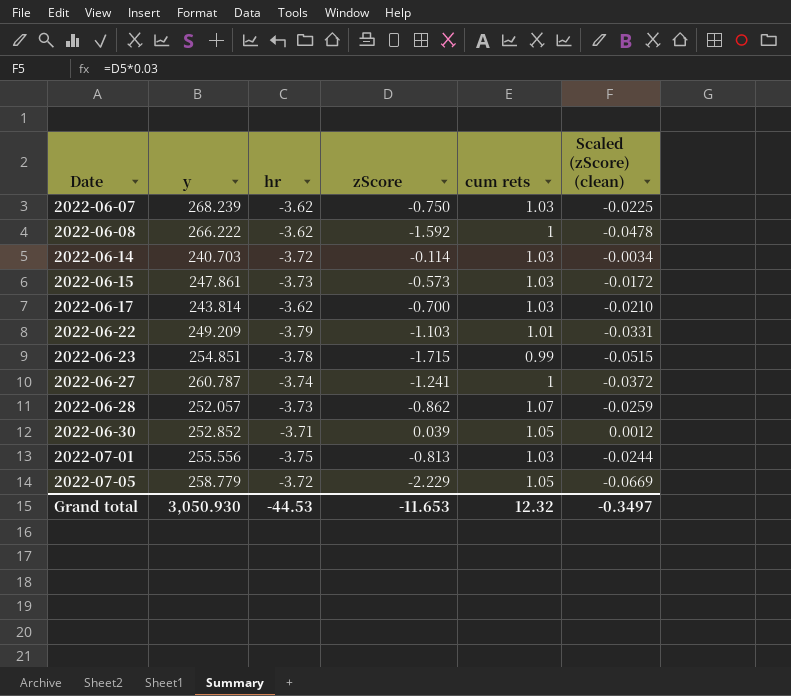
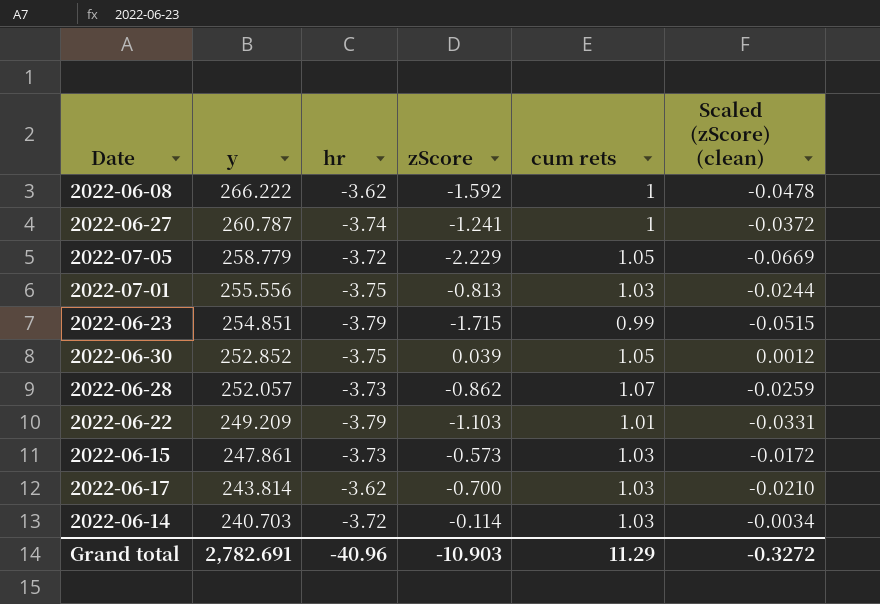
row order: Date ascending -> y descending
row 2022-06-07: 268.239 | -3.62 | -0.750 | 1.03 | -0.0225 -> none
2022-06-23 | hr: -3.78 -> -3.79
2022-06-30 | hr: -3.71 -> -3.75
Grand total | y: 3,050.930 -> 2,782.691
Grand total | hr: -44.53 -> -40.96
Grand total | zScore: -11.653 -> -10.903
Grand total | cum rets: 12.32 -> 11.29
Grand total | Scaled (zScore) (clean): -0.3497 -> -0.3272

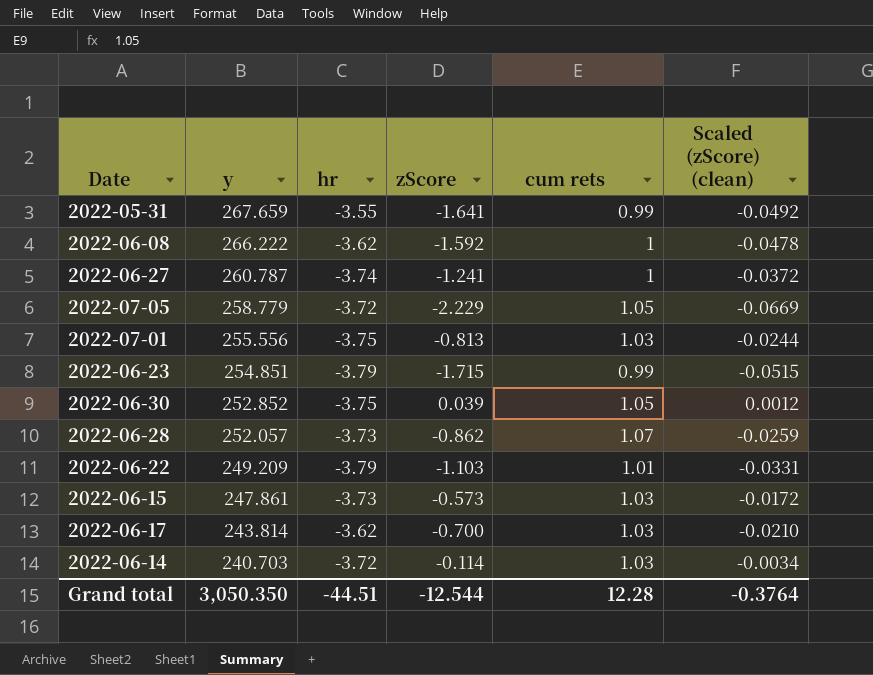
row 2022-05-31: none -> 267.659 | -3.55 | -1.641 | 0.99 | -0.0492
Grand total | y: 2,782.691 -> 3,050.350
Grand total | hr: -40.96 -> -44.51
Grand total | zScore: -10.903 -> -12.544
Grand total | cum rets: 11.29 -> 12.28
Grand total | Scaled (zScore) (clean): -0.3272 -> -0.3764

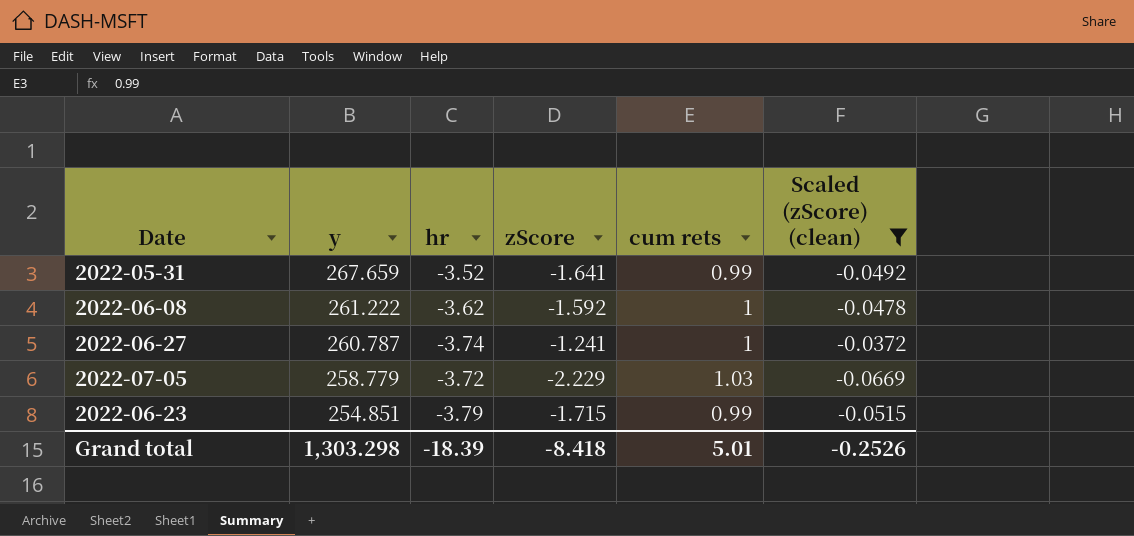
filter: none -> Scaled (zScore) (clean) <= -0.0372
2022-05-31 | hr: -3.55 -> -3.52
2022-06-08 | y: 266.222 -> 261.222
2022-07-05 | cum rets: 1.05 -> 1.03
Grand total | y: 3,050.350 -> 1,303.298
Grand total | hr: -44.51 -> -18.39
Grand total | zScore: -12.544 -> -8.418
Grand total | cum rets: 12.28 -> 5.01
Grand total | Scaled (zScore) (clean): -0.3764 -> -0.2526

